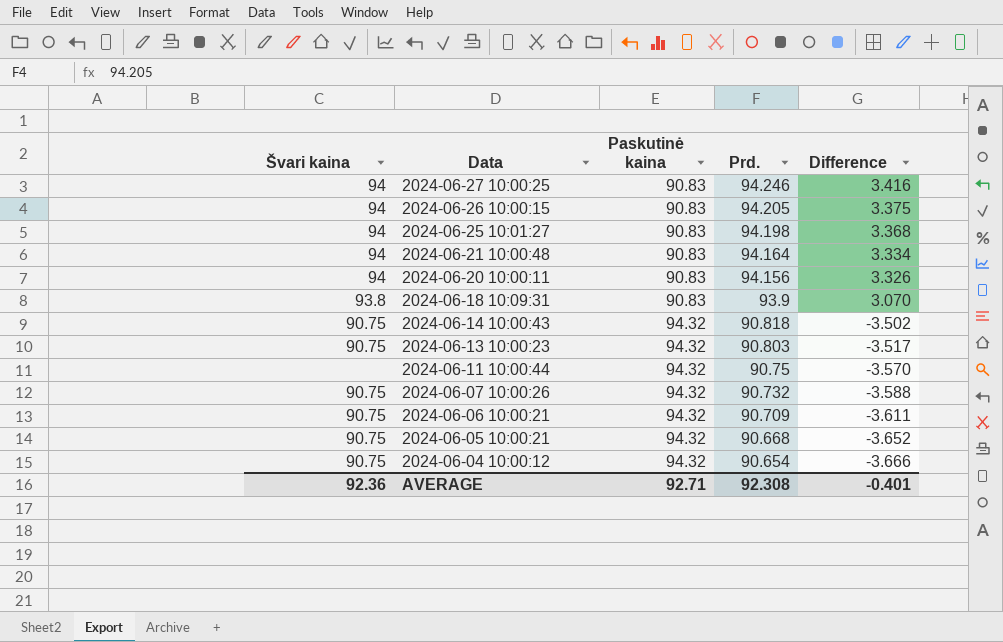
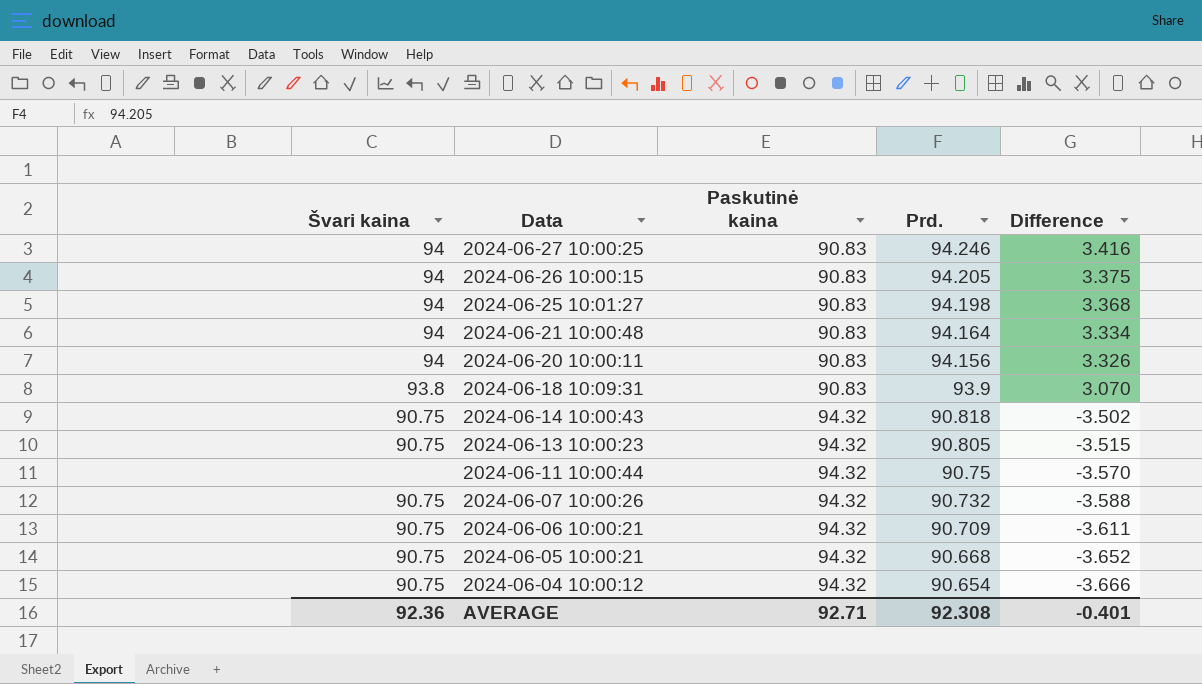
2024-06-13 10:00:23 | Prd.: 90.803 -> 90.805
2024-06-13 10:00:23 | Difference: -3.517 -> -3.515

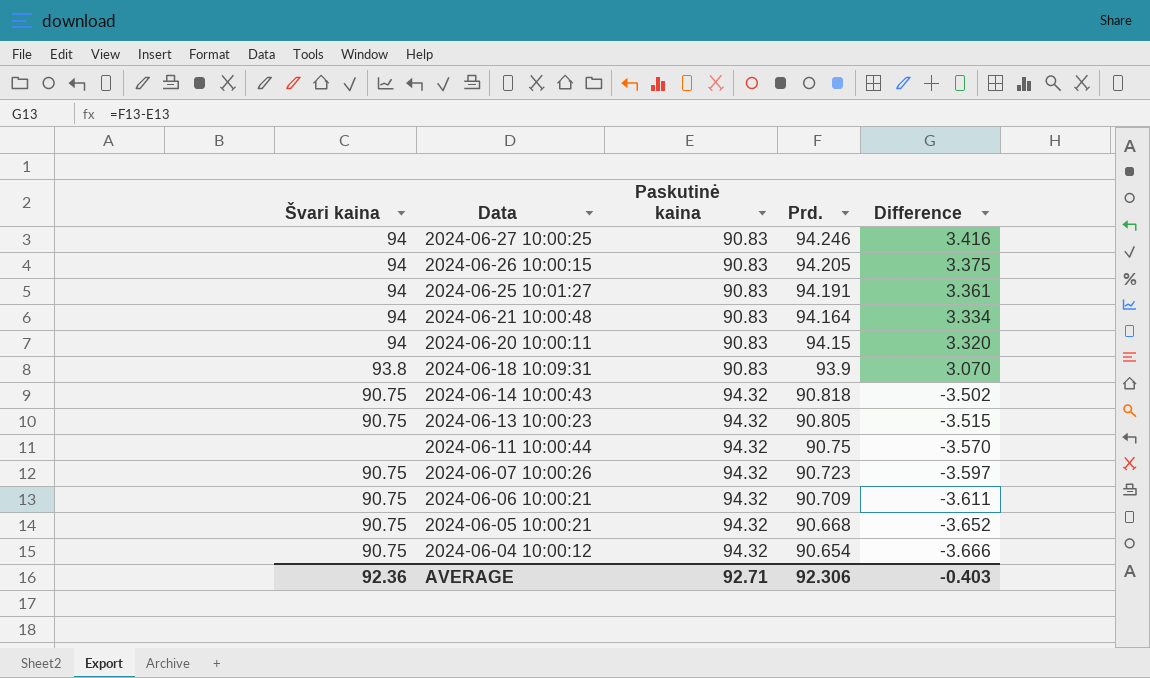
2024-06-25 10:01:27 | Prd.: 94.198 -> 94.191
2024-06-25 10:01:27 | Difference: 3.368 -> 3.361
2024-06-20 10:00:11 | Prd.: 94.156 -> 94.15
2024-06-20 10:00:11 | Difference: 3.326 -> 3.320
2024-06-07 10:00:26 | Prd.: 90.732 -> 90.723
2024-06-07 10:00:26 | Difference: -3.588 -> -3.597
AVERAGE | Prd.: 92.308 -> 92.306
AVERAGE | Difference: -0.401 -> -0.403

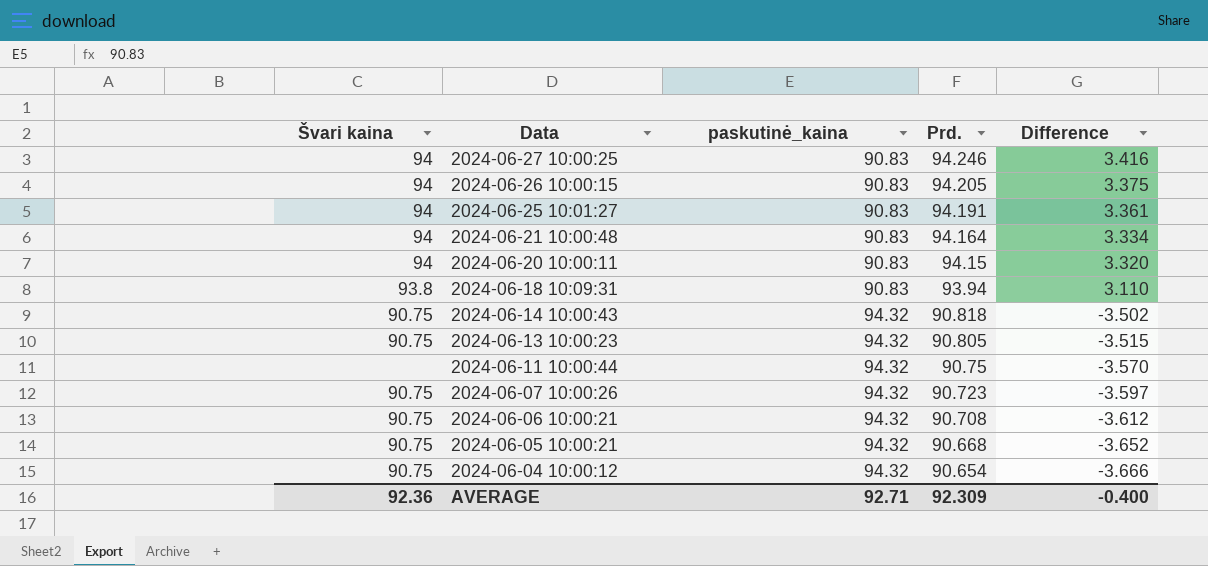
column name: Paskutinė kaina -> paskutinė_kaina
2024-06-18 10:09:31 | Prd.: 93.9 -> 93.94
2024-06-18 10:09:31 | Difference: 3.070 -> 3.110
2024-06-06 10:00:21 | Prd.: 90.709 -> 90.708
2024-06-06 10:00:21 | Difference: -3.611 -> -3.612
AVERAGE | Prd.: 92.306 -> 92.309
AVERAGE | Difference: -0.403 -> -0.400

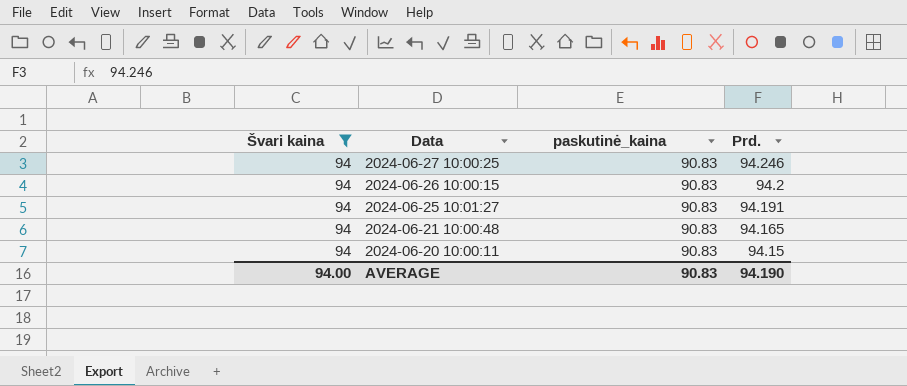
filter: none -> Švari kaina = 94
column Difference | formula: [Prd.] - [paskutinė_kaina] -> none
2024-06-26 10:00:15 | Prd.: 94.205 -> 94.2
2024-06-21 10:00:48 | Prd.: 94.164 -> 94.165
AVERAGE | Švari kaina: 92.36 -> 94.00
AVERAGE | paskutinė_kaina: 92.71 -> 90.83
AVERAGE | Prd.: 92.309 -> 94.190

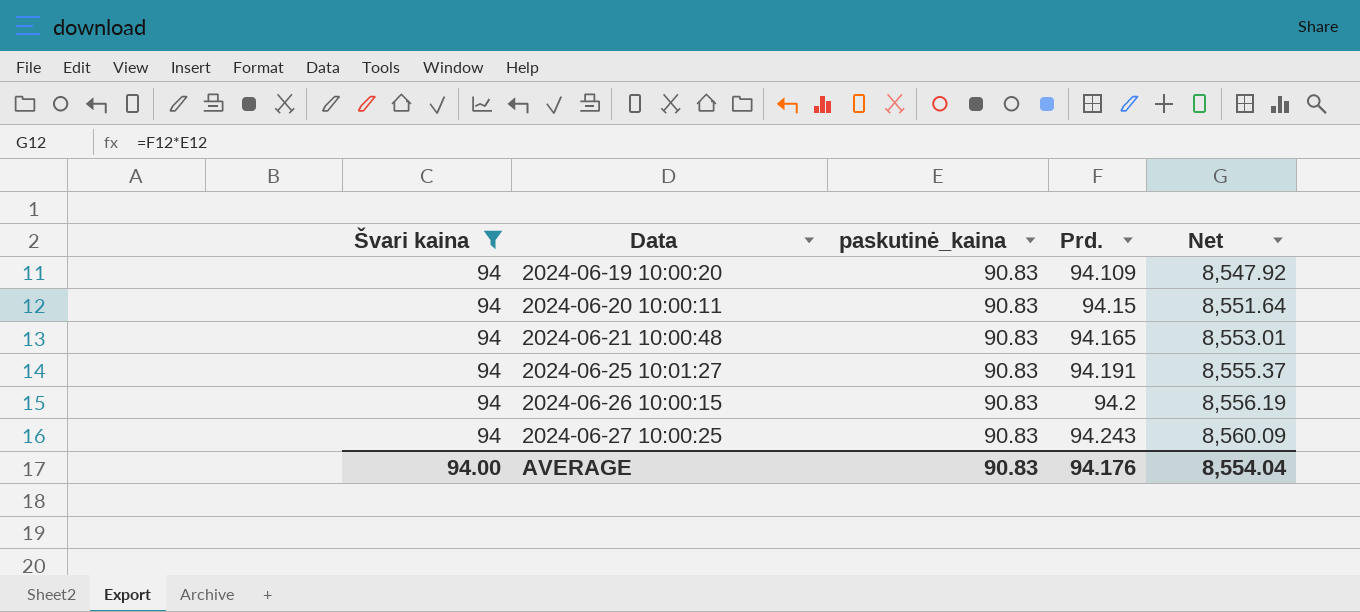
row order: Data descending -> Data ascending
column Net | formula: none -> [paskutinė_kaina] * [Prd.]
row 2024-06-19 10:00:20: none -> 94 | 90.83 | 94.109 | 8,547.92
2024-06-27 10:00:25 | Prd.: 94.246 -> 94.243
AVERAGE | Prd.: 94.190 -> 94.176

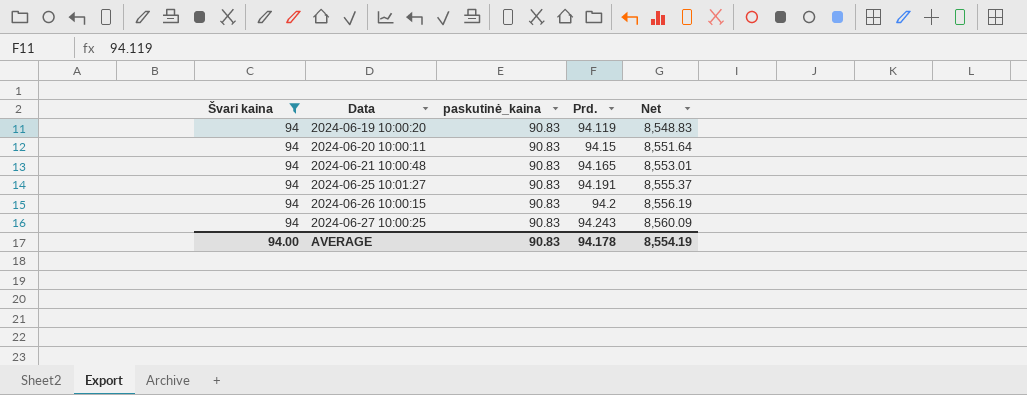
2024-06-19 10:00:20 | Prd.: 94.109 -> 94.119
2024-06-19 10:00:20 | Net: 8,547.92 -> 8,548.83
AVERAGE | Prd.: 94.176 -> 94.178
AVERAGE | Net: 8,554.04 -> 8,554.19

